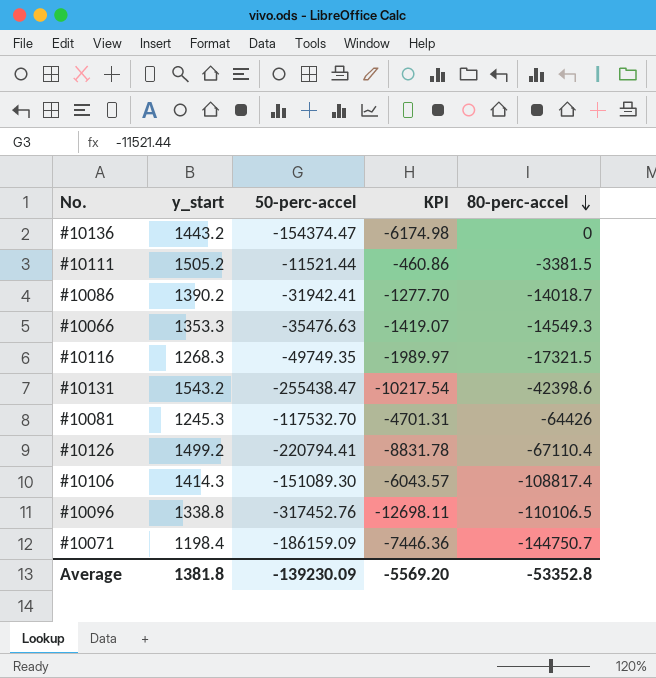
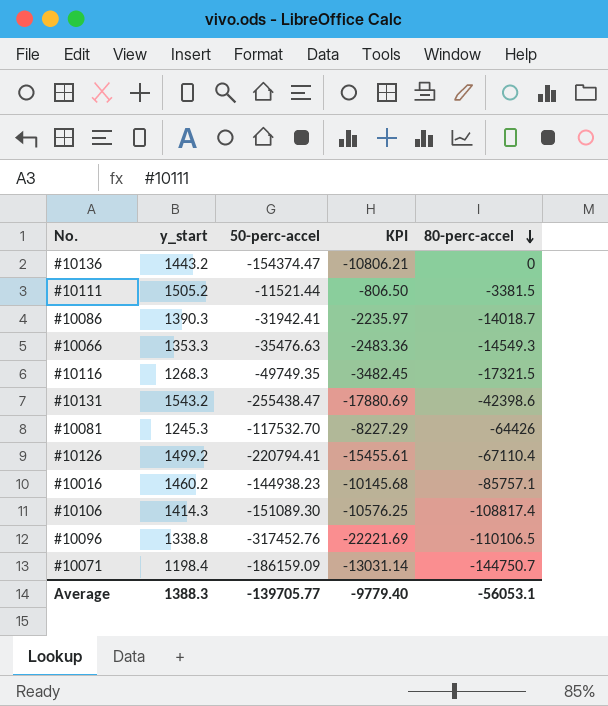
column KPI | formula: [50-perc-accel] * 0.04 -> [50-perc-accel] * 0.07
#10086 | y_start: 1390.2 -> 1390.3
row #10016: none -> 1460.2 | -144938.23 | -10145.68 | -85757.1
Average | y_start: 1381.8 -> 1388.3
Average | 50-perc-accel: -139230.09 -> -139705.77
Average | KPI: -5569.20 -> -9779.40
Average | 80-perc-accel: -53352.8 -> -56053.1

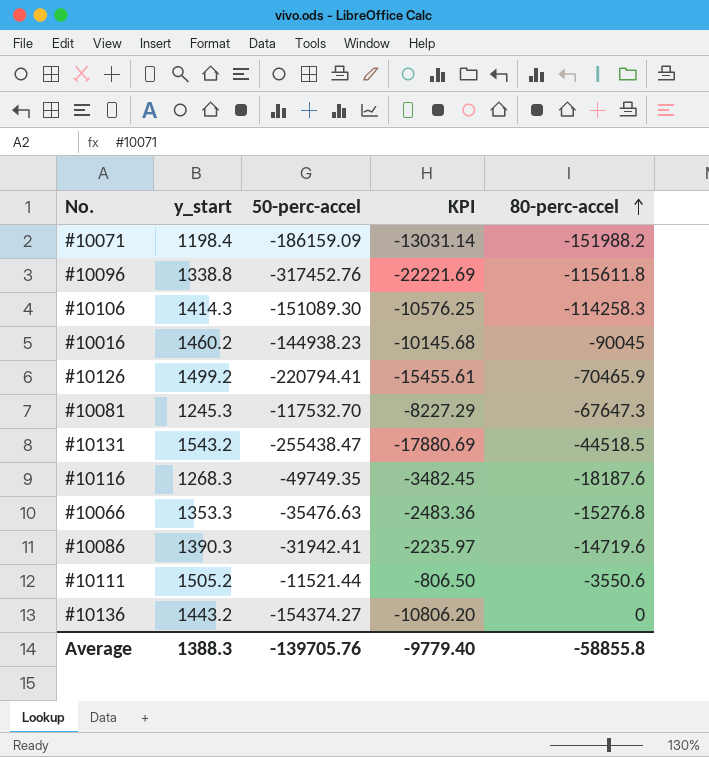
row order: 80-perc-accel descending -> 80-perc-accel ascending
#10071 | 80-perc-accel: -144750.7 -> -151988.2
#10096 | 80-perc-accel: -110106.5 -> -115611.8
#10106 | 80-perc-accel: -108817.4 -> -114258.3
#10016 | 80-perc-accel: -85757.1 -> -90045
#10126 | 80-perc-accel: -67110.4 -> -70465.9
#10081 | 80-perc-accel: -64426 -> -67647.3
#10131 | 80-perc-accel: -42398.6 -> -44518.5
#10116 | 80-perc-accel: -17321.5 -> -18187.6
#10066 | 80-perc-accel: -14549.3 -> -15276.8
#10086 | 80-perc-accel: -14018.7 -> -14719.6
#10111 | 80-perc-accel: -3381.5 -> -3550.6
#10136 | 50-perc-accel: -154374.47 -> -154374.27
#10136 | KPI: -10806.21 -> -10806.20
Average | 50-perc-accel: -139705.77 -> -139705.76
Average | 80-perc-accel: -56053.1 -> -58855.8

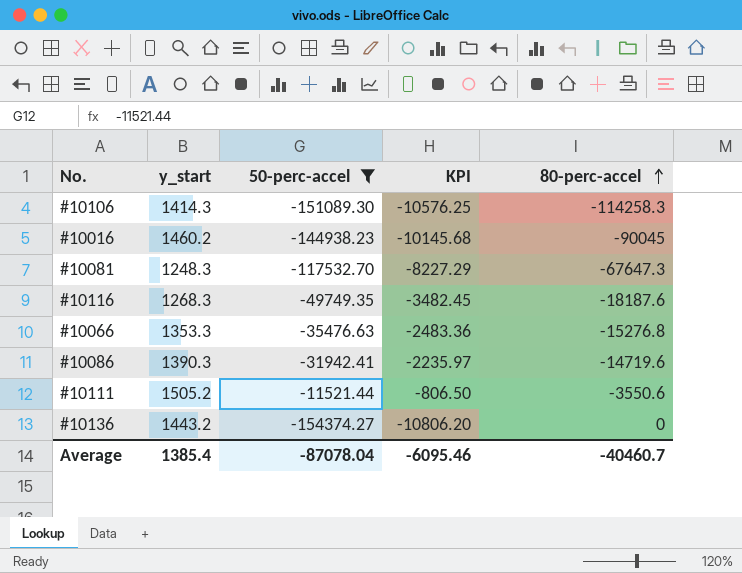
filter: none -> 50-perc-accel >= -154374.27
#10081 | y_start: 1245.3 -> 1248.3
Average | y_start: 1388.3 -> 1385.4
Average | 50-perc-accel: -139705.76 -> -87078.04
Average | KPI: -9779.40 -> -6095.46
Average | 80-perc-accel: -58855.8 -> -40460.7

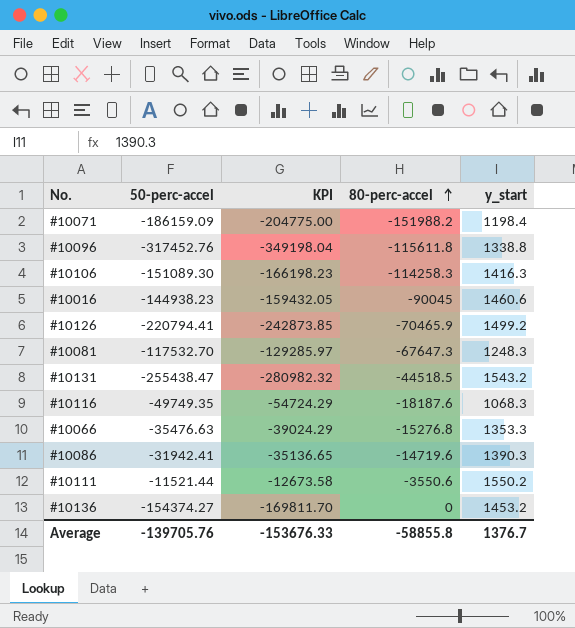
filter: 50-perc-accel >= -154374.27 -> none
column KPI | formula: [50-perc-accel] * 0.07 -> [50-perc-accel] * 1.1
column y_start | position: 2 -> 5
#10106 | y_start: 1414.3 -> 1416.3
#10016 | y_start: 1460.2 -> 1460.6
#10116 | y_start: 1268.3 -> 1068.3
#10111 | y_start: 1505.2 -> 1550.2
#10136 | y_start: 1443.2 -> 1453.2
Average | 50-perc-accel: -87078.04 -> -139705.76
Average | KPI: -6095.46 -> -153676.33
Average | 80-perc-accel: -40460.7 -> -58855.8
Average | y_start: 1385.4 -> 1376.7

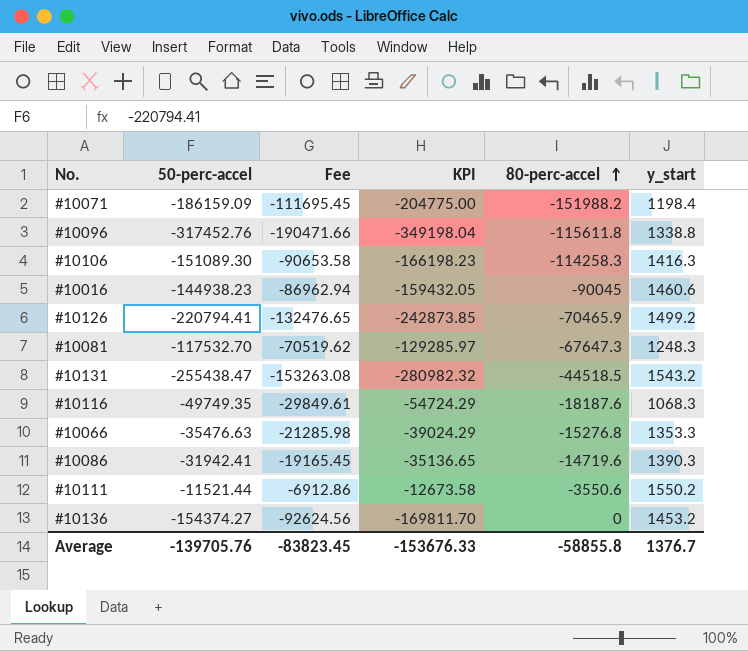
column Fee | formula: none -> [50-perc-accel] * 0.6

